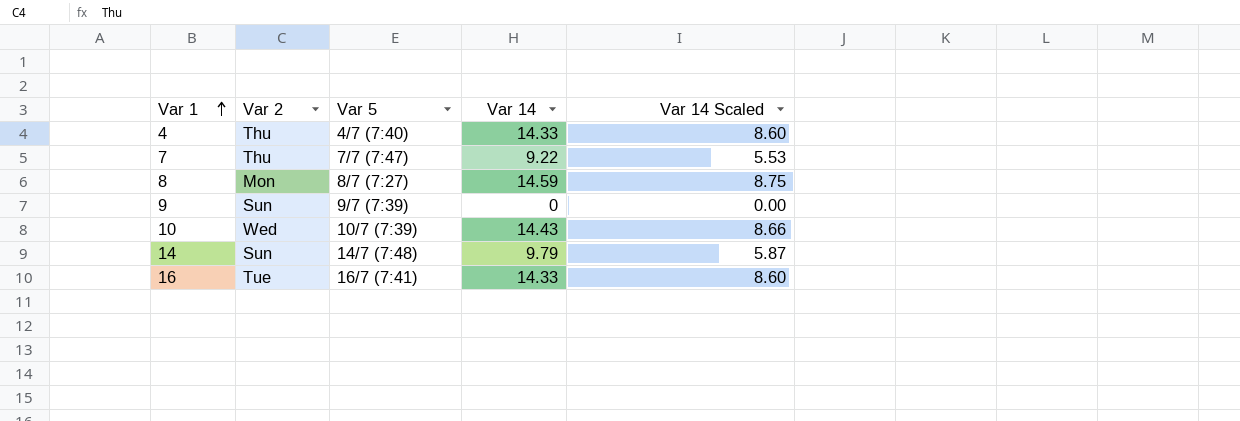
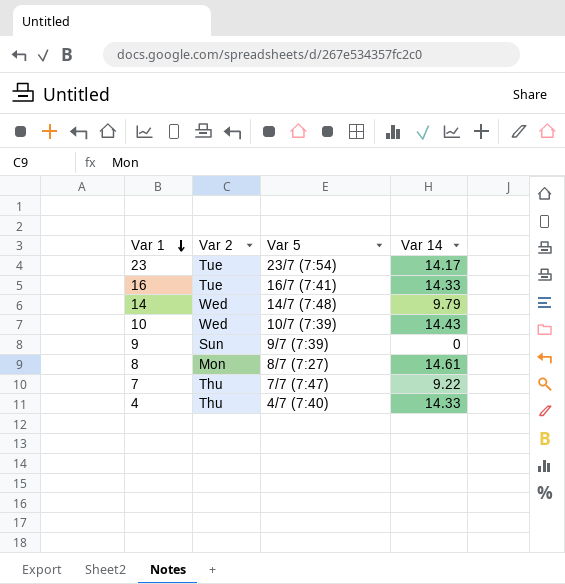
row order: Var 1 ascending -> Var 1 descending
column Var 14 Scaled | formula: [Var 14] * 0.6 -> none
row 23: none -> Tue | 23/7 (7:54) | 14.17
14 | Var 2: Sun -> Wed
8 | Var 14: 14.59 -> 14.61

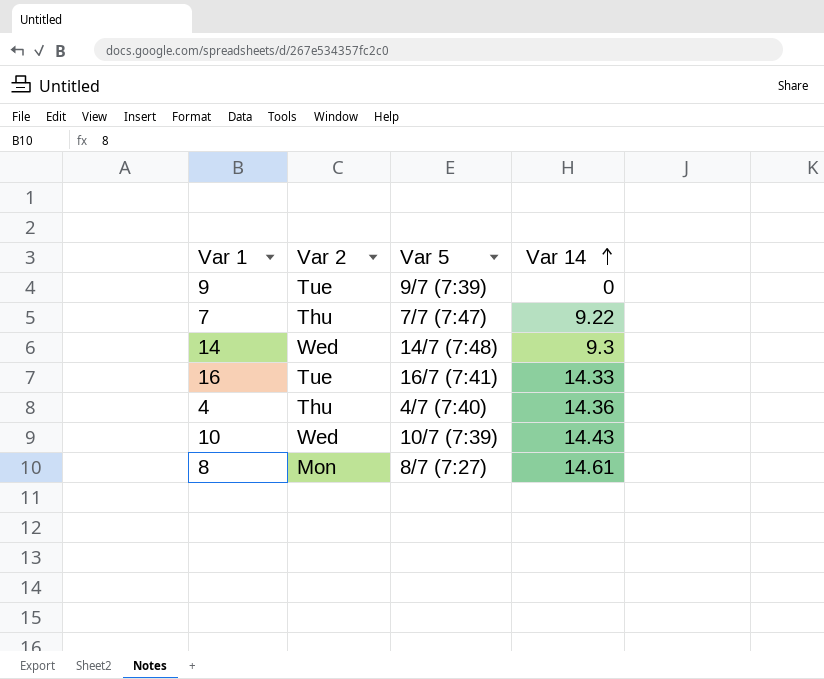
row order: Var 1 descending -> Var 14 ascending
row 23: Tue | 23/7 (7:54) | 14.17 -> none
9 | Var 2: Sun -> Tue
14 | Var 14: 9.79 -> 9.3
4 | Var 14: 14.33 -> 14.36

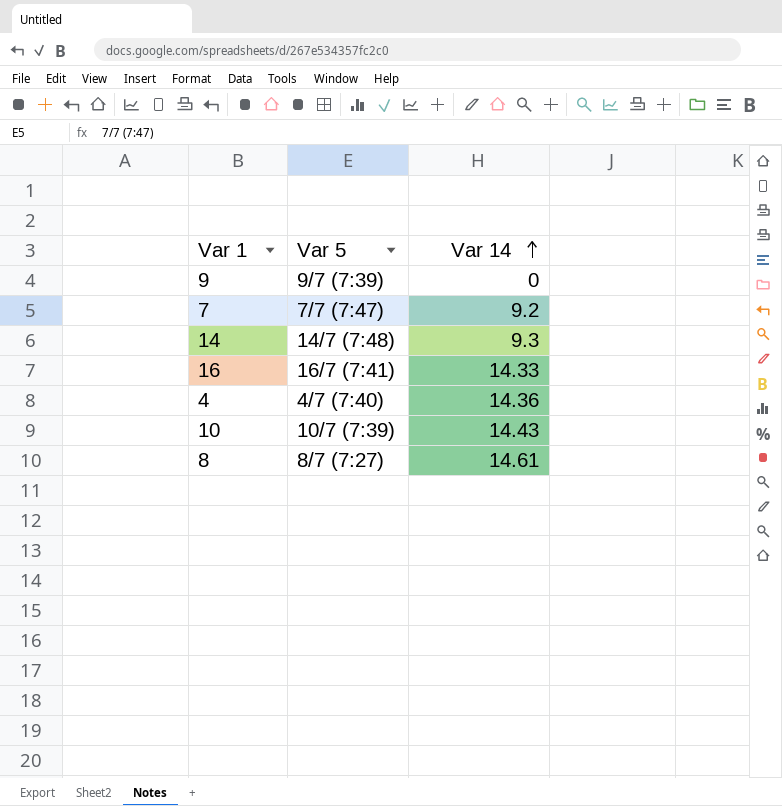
column Var 2 | position: 2 -> none
7 | Var 14: 9.22 -> 9.2

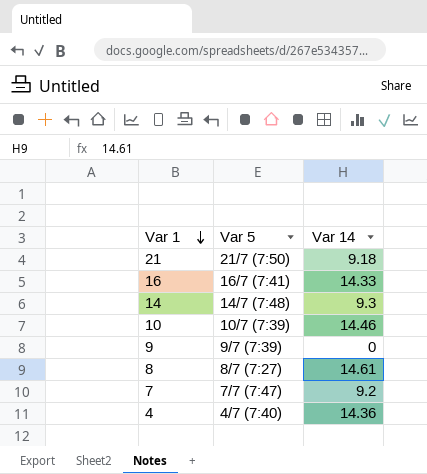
row order: Var 14 ascending -> Var 1 descending
row 21: none -> 21/7 (7:50) | 9.18
10 | Var 14: 14.43 -> 14.46

